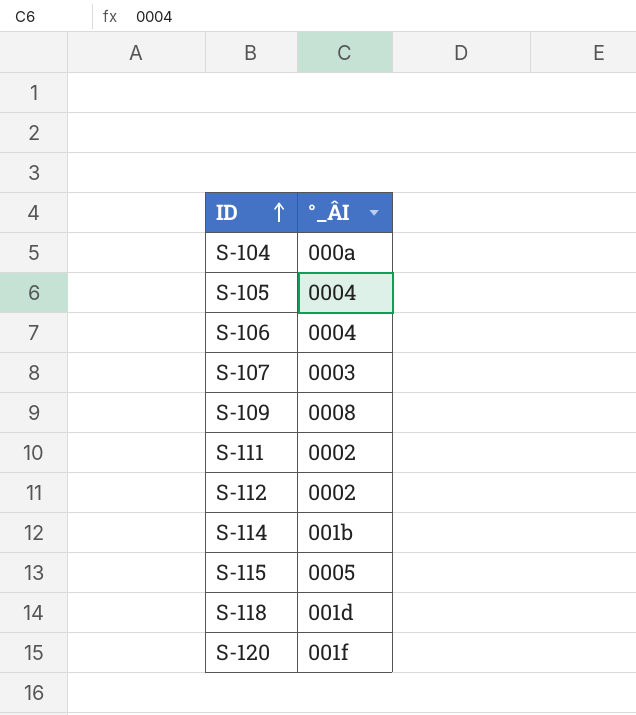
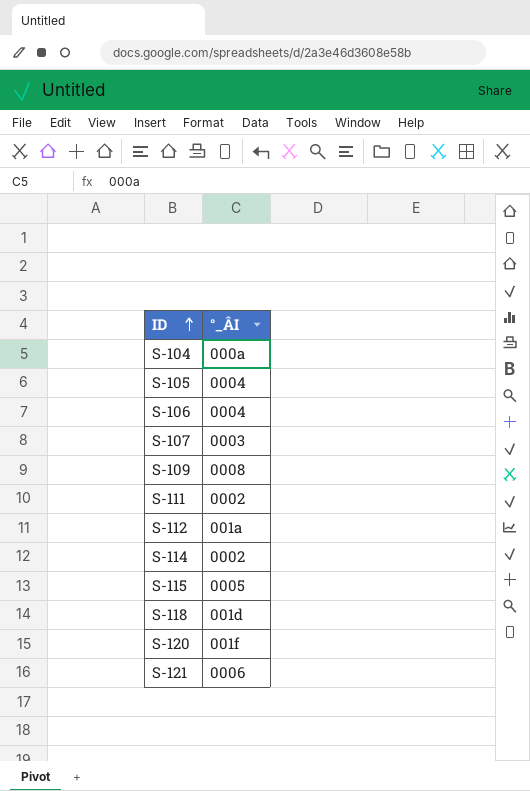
S-112 | °_ÂI: 0002 -> 001a
S-114 | °_ÂI: 001b -> 0002
row S-121: none -> 0006

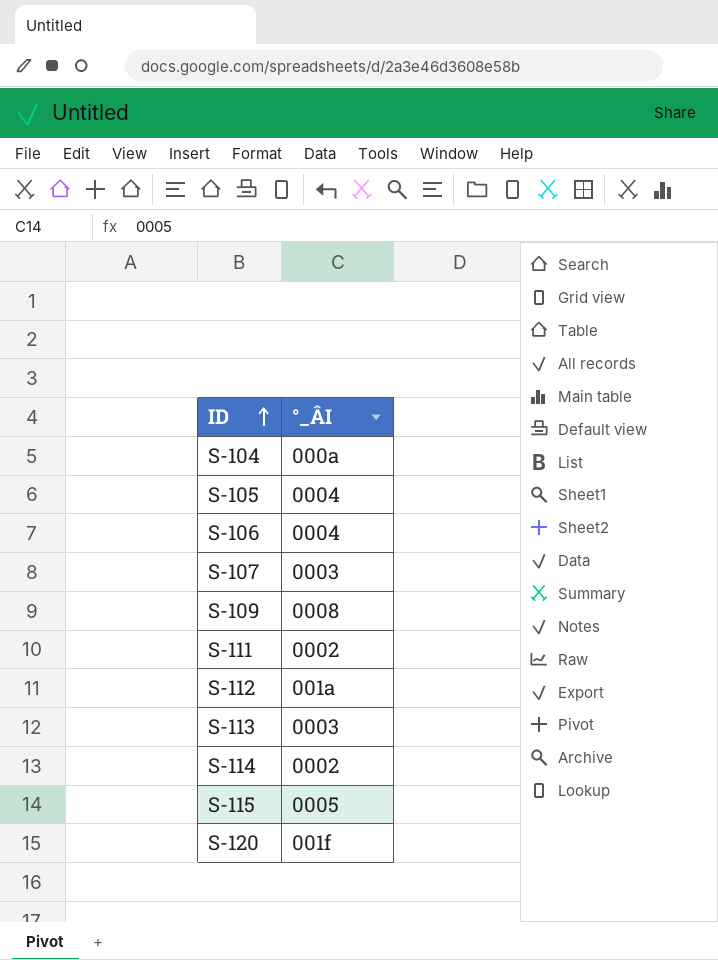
row S-118: 001d -> none
row S-121: 0006 -> none
row S-113: none -> 0003

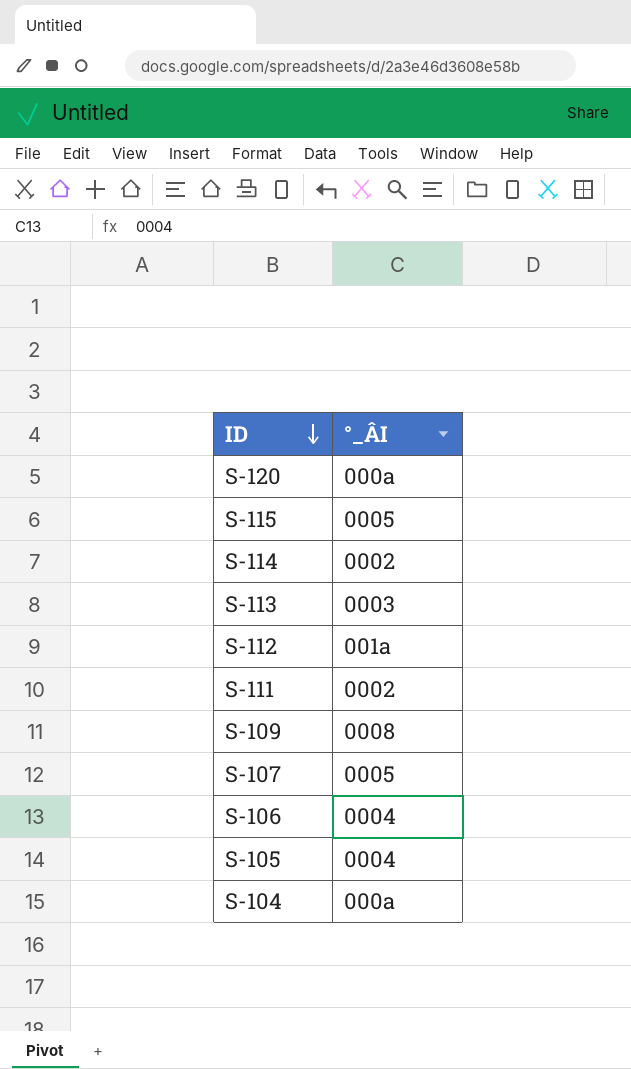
row order: ID ascending -> ID descending
S-120 | °_ÂI: 001f -> 000a
S-107 | °_ÂI: 0003 -> 0005

